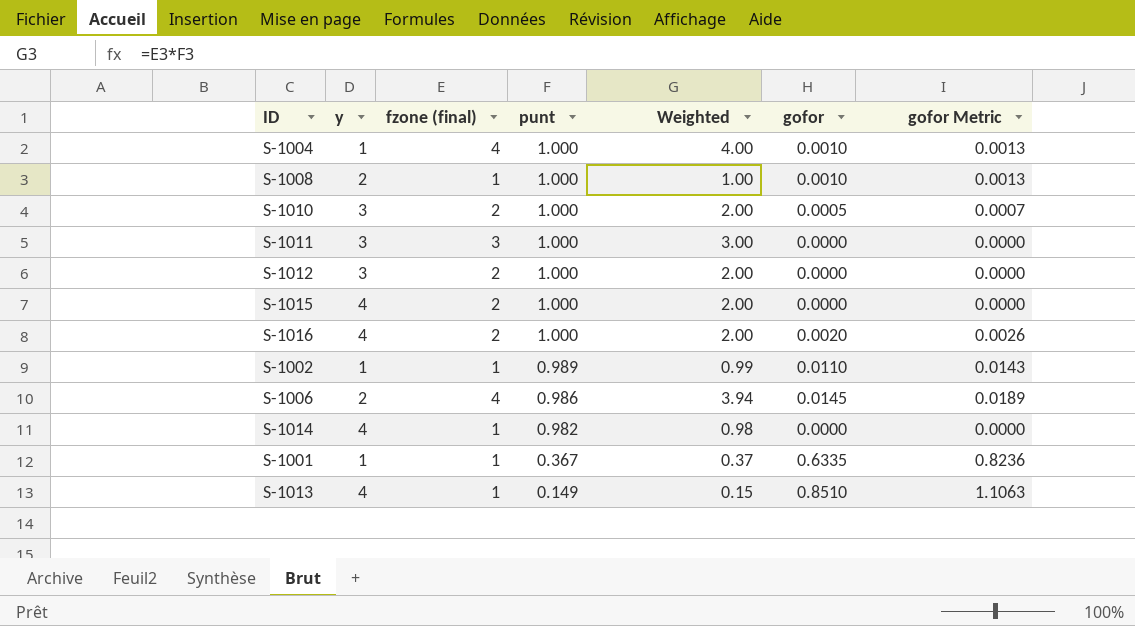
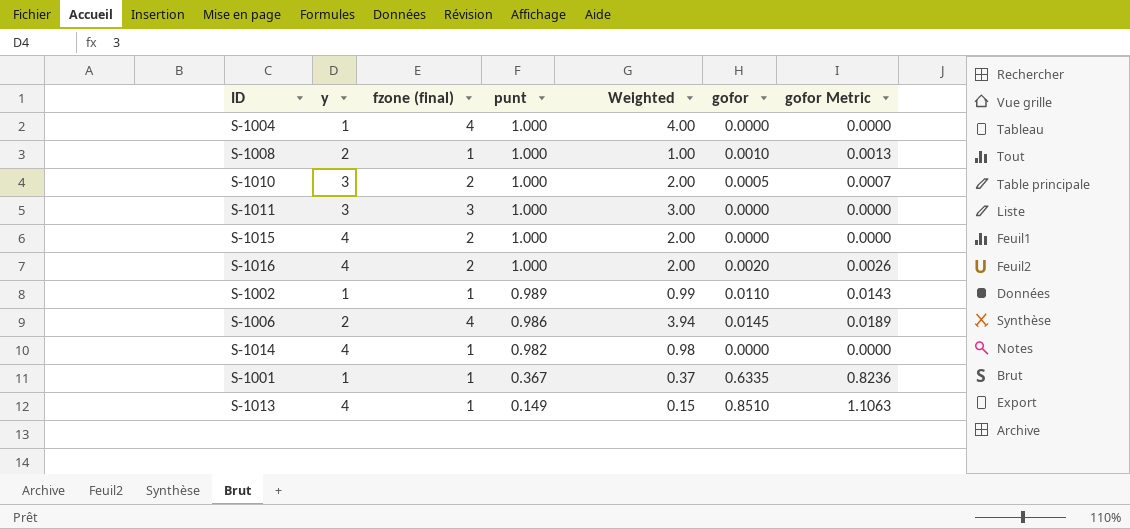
row S-1012: 3 | 2 | 1.000 | 2.00 | 0.0000 | 0.0000 -> none
S-1004 | gofor: 0.0010 -> 0.0000
S-1004 | gofor Metric: 0.0013 -> 0.0000

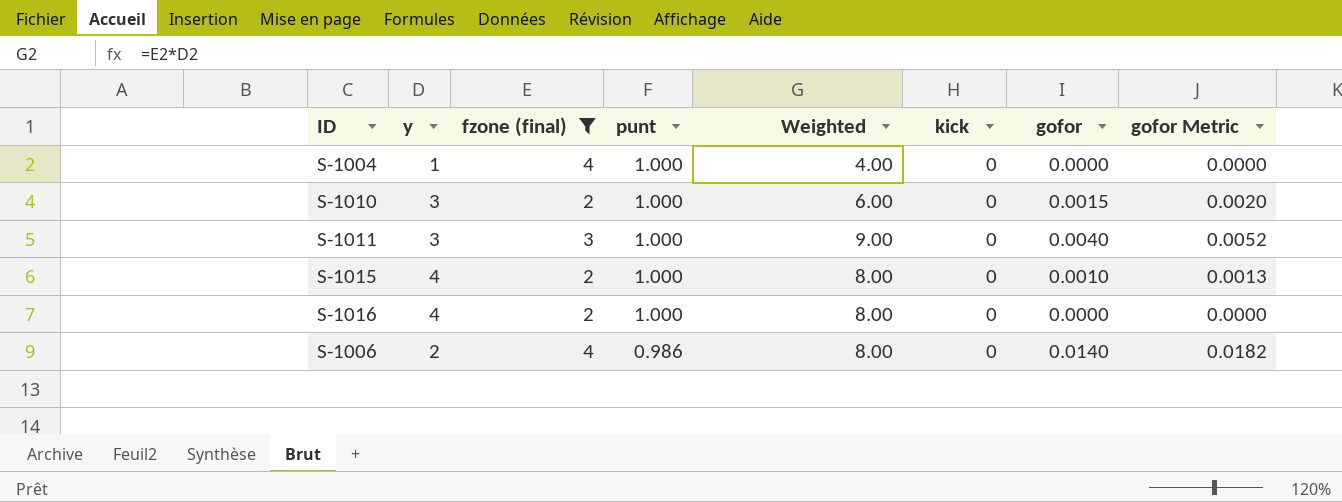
filter: none -> fzone (final) != 1
column Weighted | formula: [fzone (final)] * [punt] -> [y] * [fzone (final)]
column kick | position: none -> 6
S-1010 | gofor: 0.0005 -> 0.0015
S-1010 | gofor Metric: 0.0007 -> 0.0020
S-1011 | gofor: 0.0000 -> 0.0040
S-1011 | gofor Metric: 0.0000 -> 0.0052
S-1015 | gofor: 0.0000 -> 0.0010
S-1015 | gofor Metric: 0.0000 -> 0.0013
S-1016 | gofor: 0.0020 -> 0.0000
S-1016 | gofor Metric: 0.0026 -> 0.0000
S-1006 | gofor: 0.0145 -> 0.0140
S-1006 | gofor Metric: 0.0189 -> 0.0182

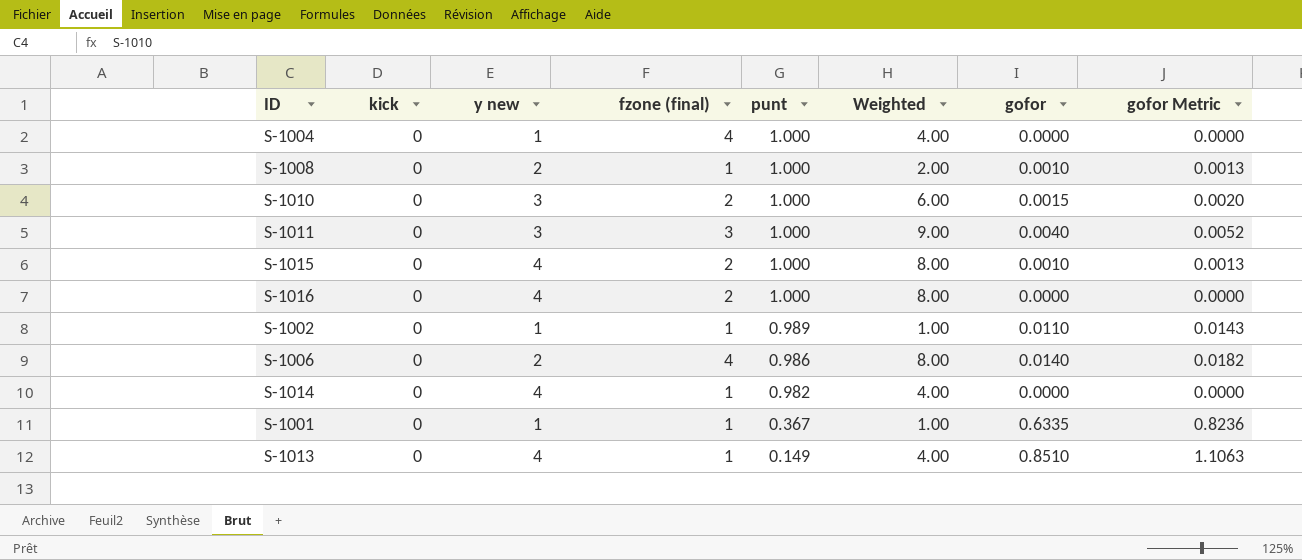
filter: fzone (final) != 1 -> none
column kick | position: 6 -> 2
column name: y -> y new

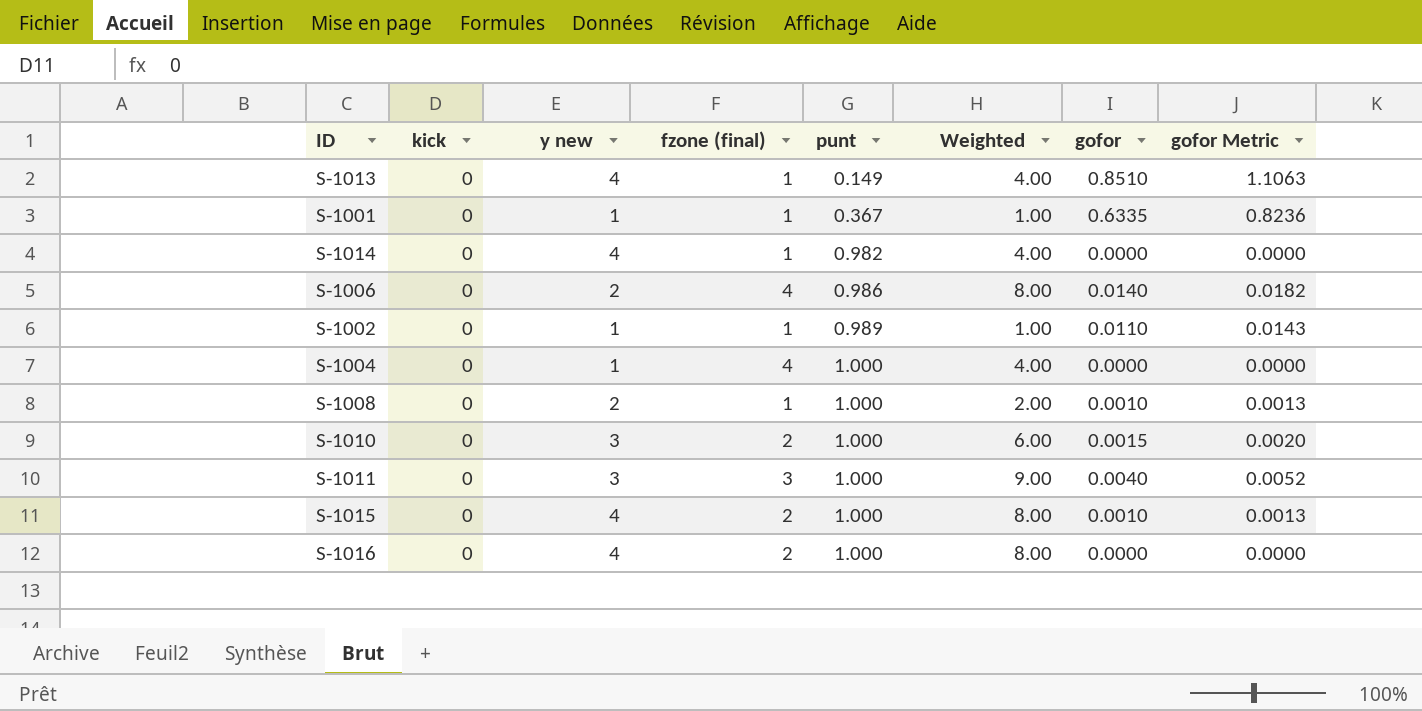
row order: punt descending -> punt ascending

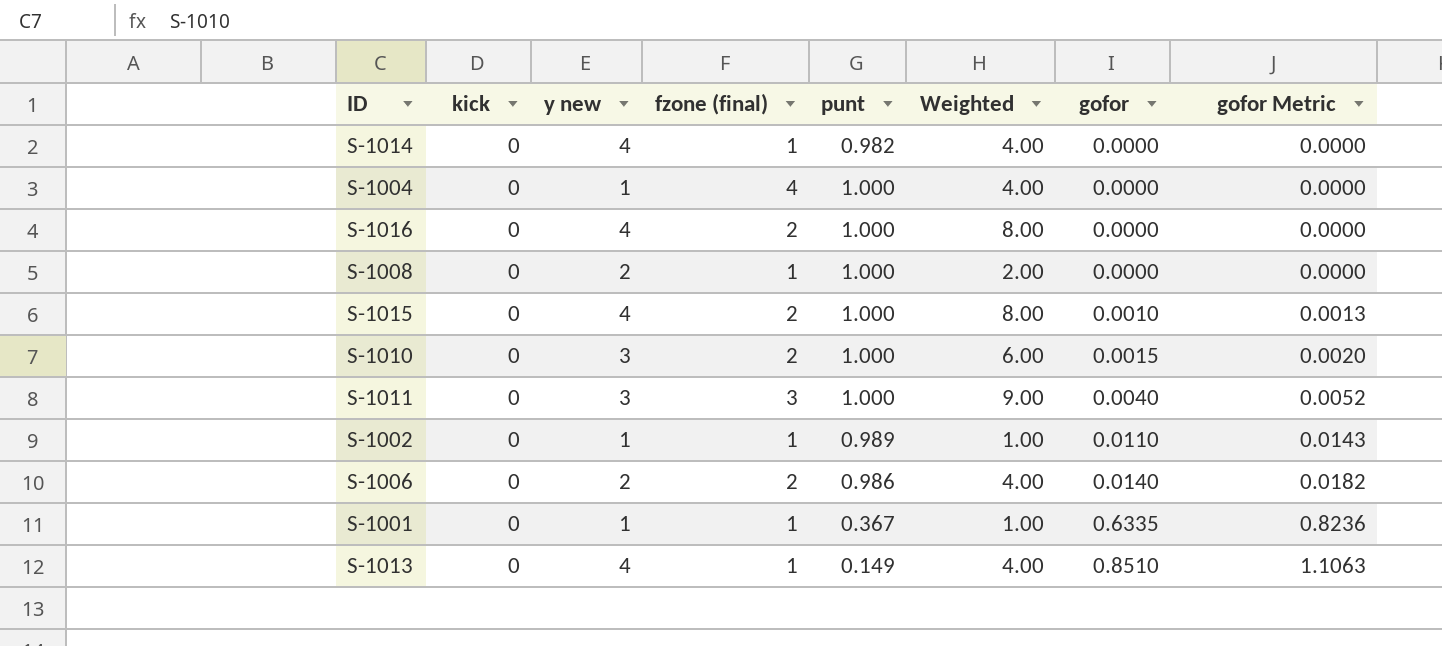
row order: punt ascending -> gofor ascending
S-1008 | gofor: 0.0010 -> 0.0000
S-1008 | gofor Metric: 0.0013 -> 0.0000
S-1006 | fzone (final): 4 -> 2
S-1006 | Weighted: 8.00 -> 4.00

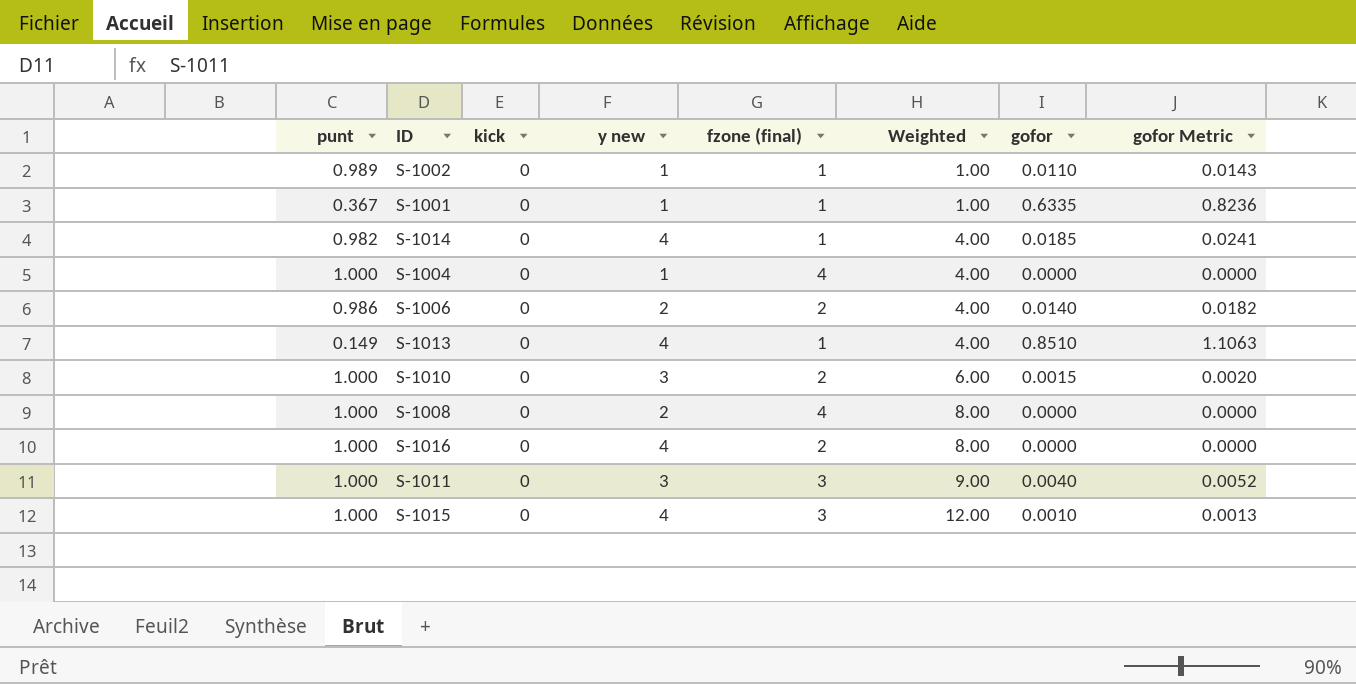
row order: gofor ascending -> Weighted ascending
column punt | position: 5 -> 1
S-1014 | gofor: 0.0000 -> 0.0185
S-1014 | gofor Metric: 0.0000 -> 0.0241
S-1008 | fzone (final): 1 -> 4
S-1008 | Weighted: 2.00 -> 8.00
S-1015 | fzone (final): 2 -> 3
S-1015 | Weighted: 8.00 -> 12.00

